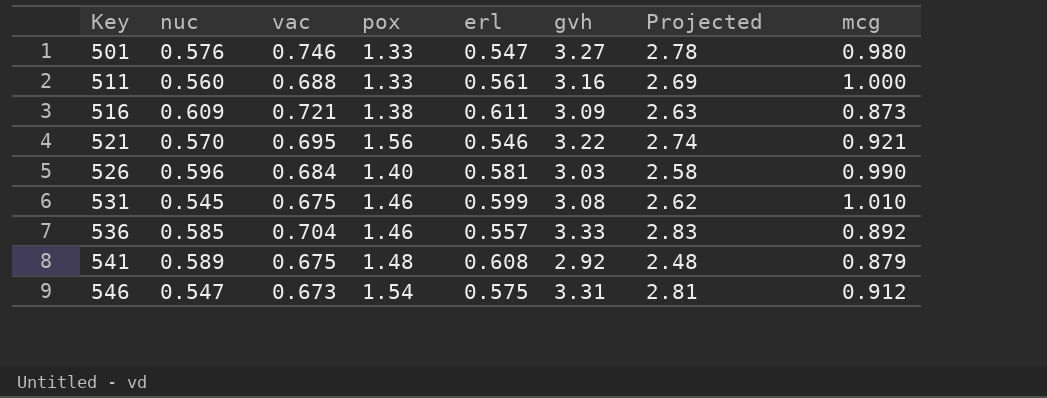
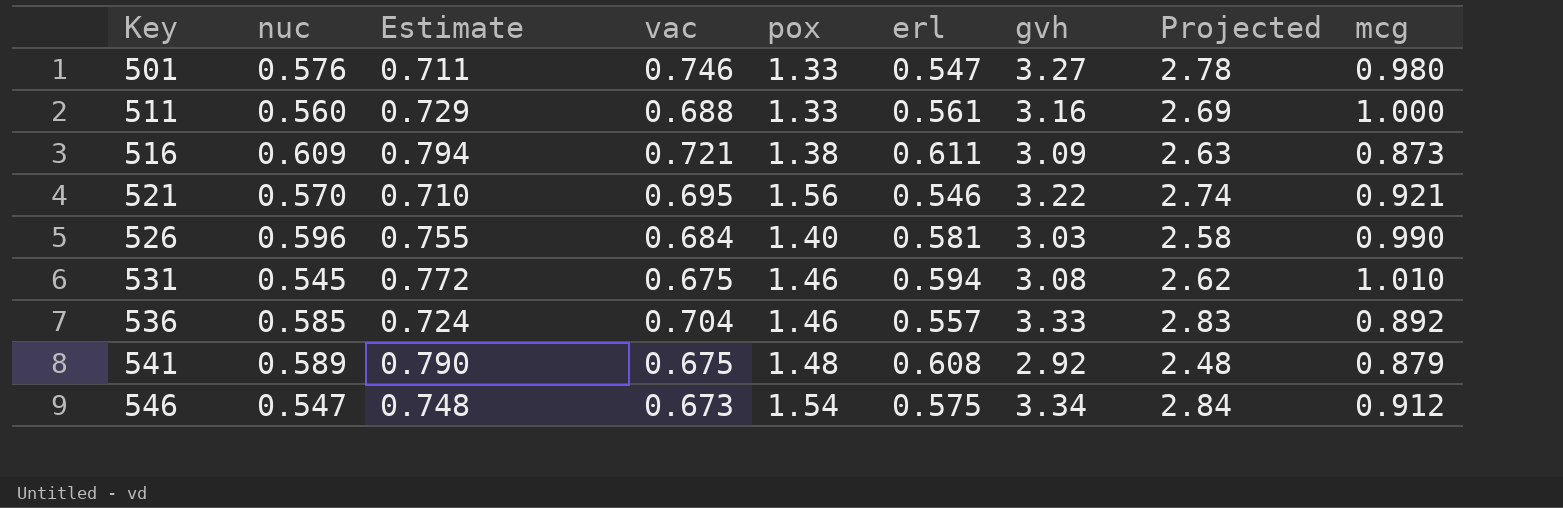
column Estimate | formula: none -> [erl] * 1.3
531 | erl: 0.599 -> 0.594
546 | gvh: 3.31 -> 3.34
546 | Projected: 2.81 -> 2.84

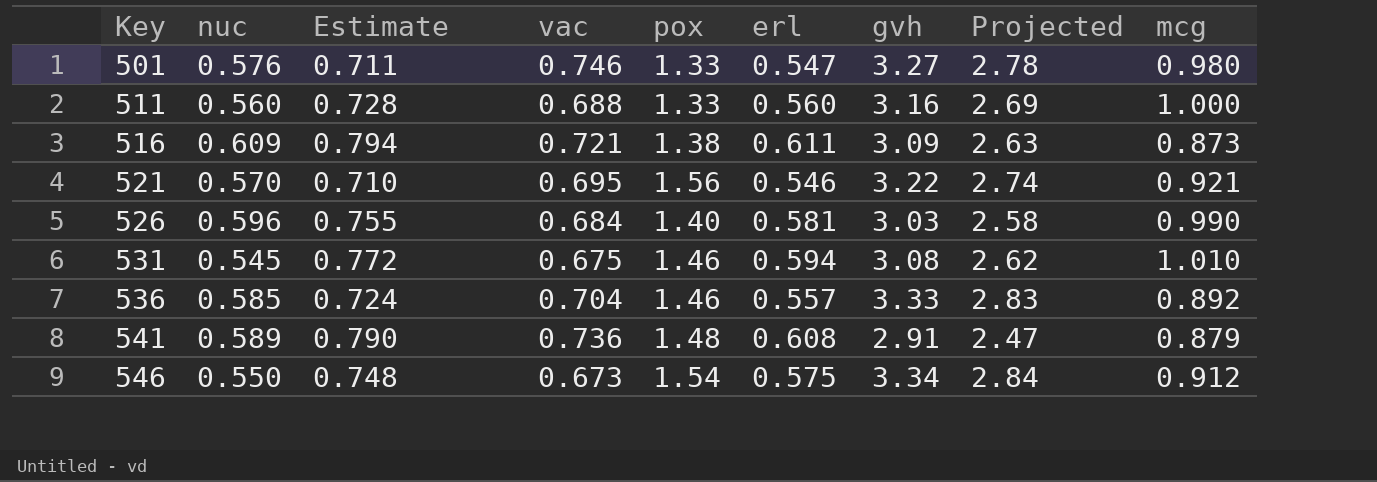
511 | Estimate: 0.729 -> 0.728
511 | erl: 0.561 -> 0.560
541 | vac: 0.675 -> 0.736
541 | gvh: 2.92 -> 2.91
541 | Projected: 2.48 -> 2.47
546 | nuc: 0.547 -> 0.550

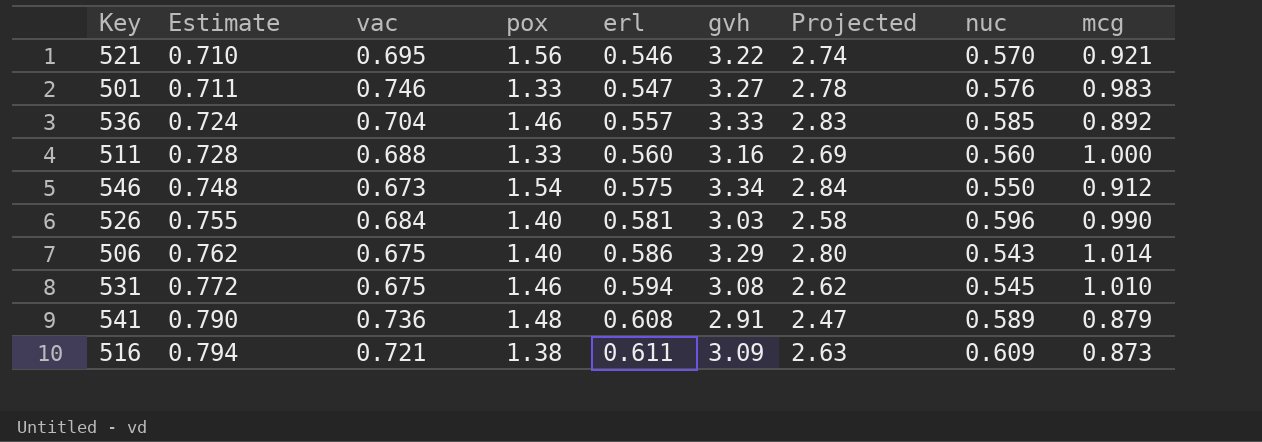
row order: Key ascending -> Estimate ascending
column nuc | position: 2 -> 8
501 | mcg: 0.980 -> 0.983
row 506: none -> 0.762 | 0.675 | 1.40 | 0.586 | 3.29 | 2.80 | 0.543 | 1.014

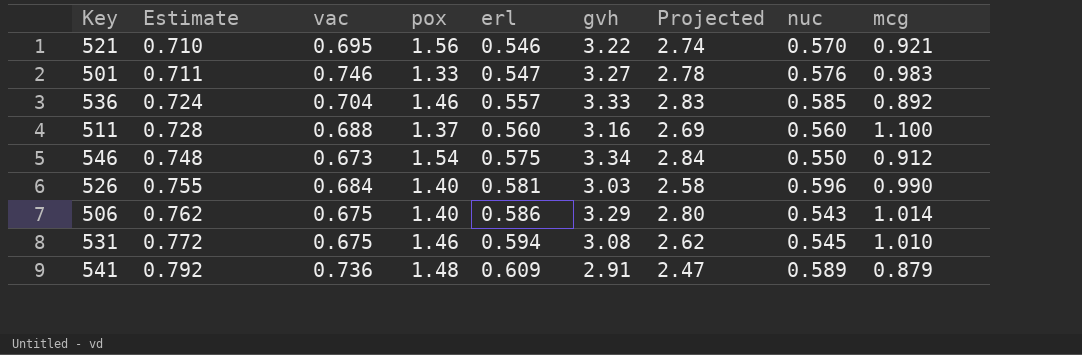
row 516: 0.794 | 0.721 | 1.38 | 0.611 | 3.09 | 2.63 | 0.609 | 0.873 -> none
511 | pox: 1.33 -> 1.37
511 | mcg: 1.000 -> 1.100
541 | Estimate: 0.790 -> 0.792
541 | erl: 0.608 -> 0.609

